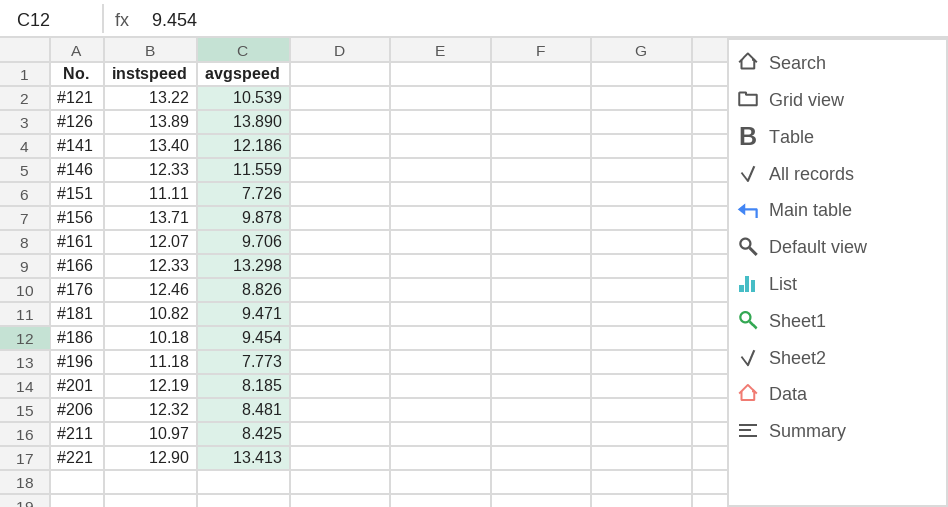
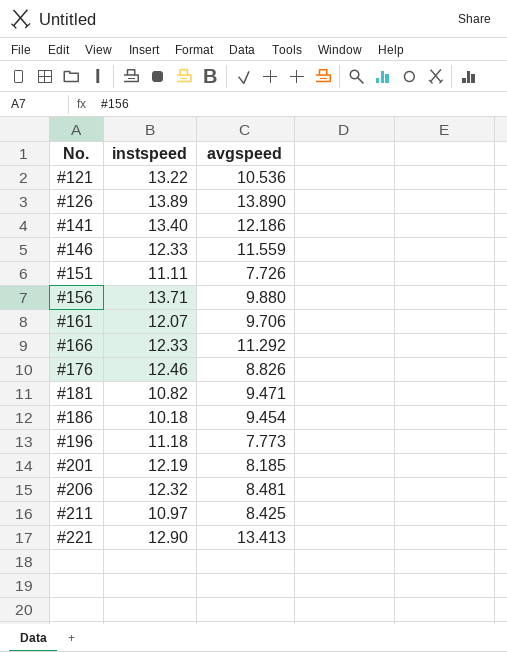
#121 | avgspeed: 10.539 -> 10.536
#156 | avgspeed: 9.878 -> 9.880
#166 | avgspeed: 13.298 -> 11.292

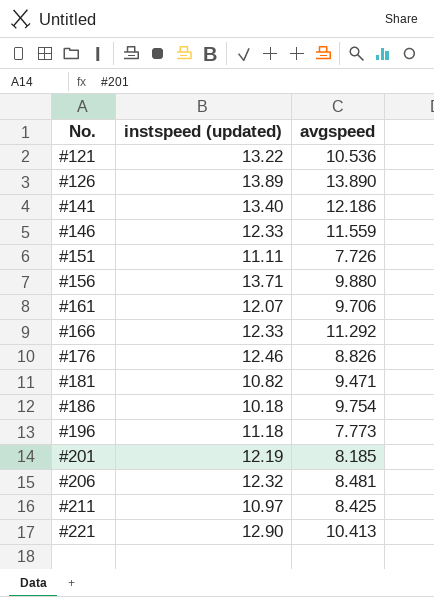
column name: instspeed -> instspeed (updated)
#186 | avgspeed: 9.454 -> 9.754
#221 | avgspeed: 13.413 -> 10.413

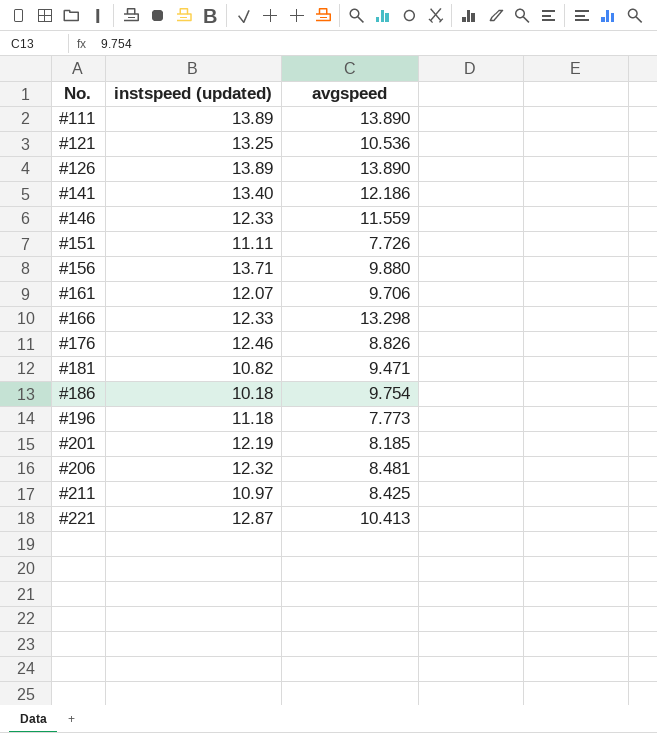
row #111: none -> 13.89 | 13.890
#121 | instspeed (updated): 13.22 -> 13.25
#166 | avgspeed: 11.292 -> 13.298
#221 | instspeed (updated): 12.90 -> 12.87

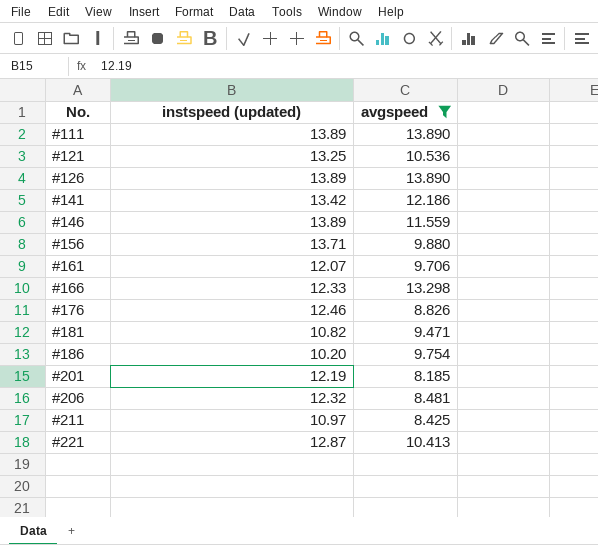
filter: none -> avgspeed >= 8.185
#141 | instspeed (updated): 13.40 -> 13.42
#146 | instspeed (updated): 12.33 -> 13.89
#186 | instspeed (updated): 10.18 -> 10.20

